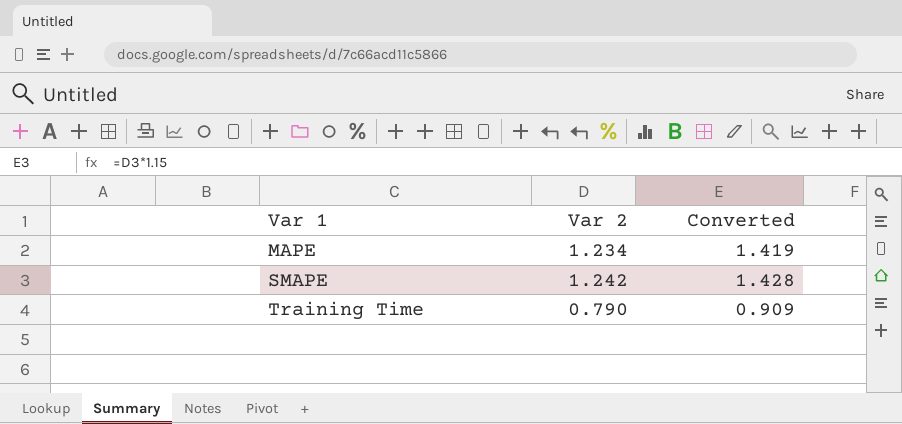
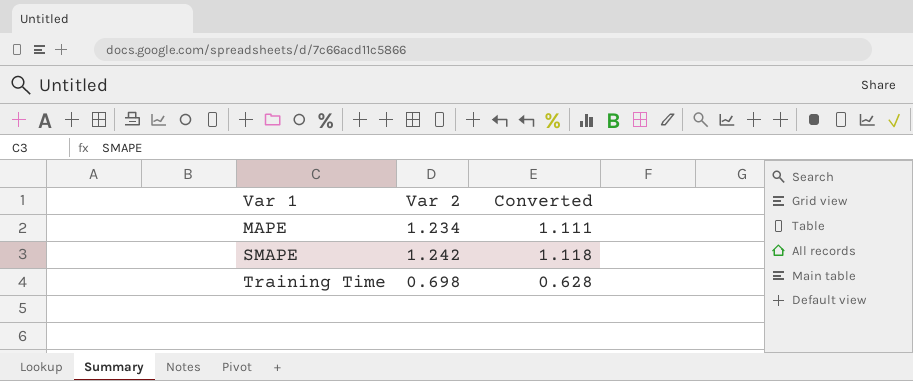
column Converted | formula: [Var 2] * 1.15 -> [Var 2] * 0.9
Training Time | Var 2: 0.790 -> 0.698

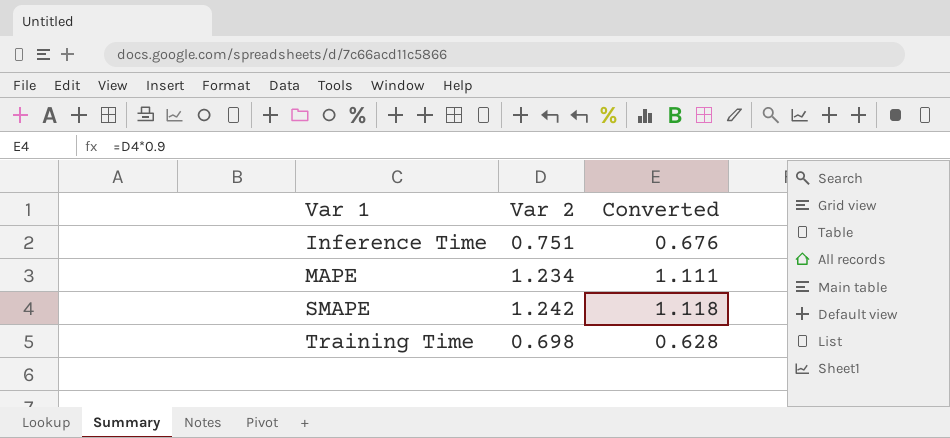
row Inference Time: none -> 0.751 | 0.676

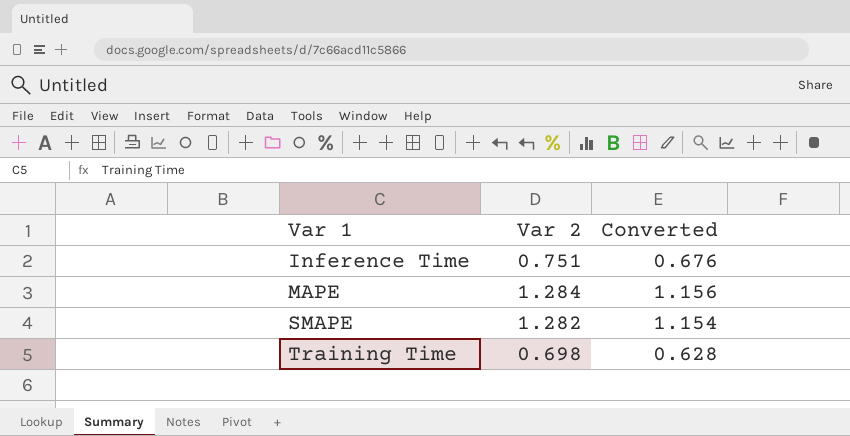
MAPE | Var 2: 1.234 -> 1.284
MAPE | Converted: 1.111 -> 1.156
SMAPE | Var 2: 1.242 -> 1.282
SMAPE | Converted: 1.118 -> 1.154

